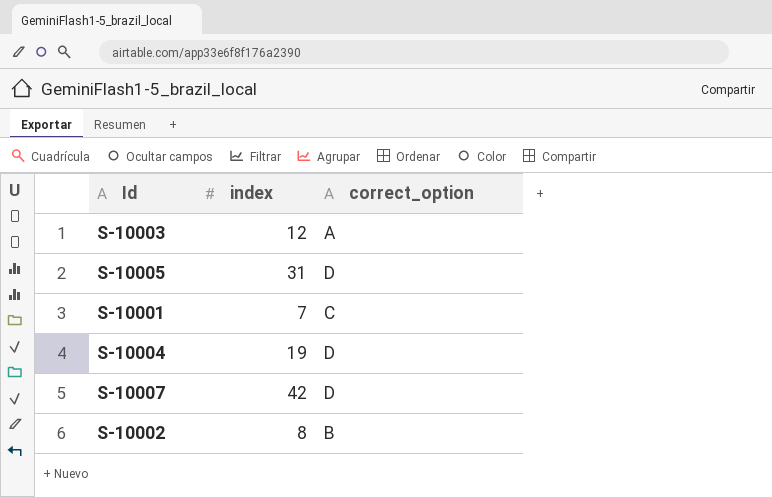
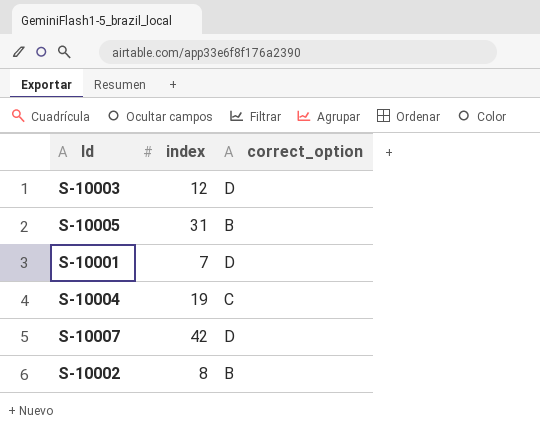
S-10003 | correct_option: A -> D
S-10005 | correct_option: D -> B
S-10001 | correct_option: C -> D
S-10004 | correct_option: D -> C

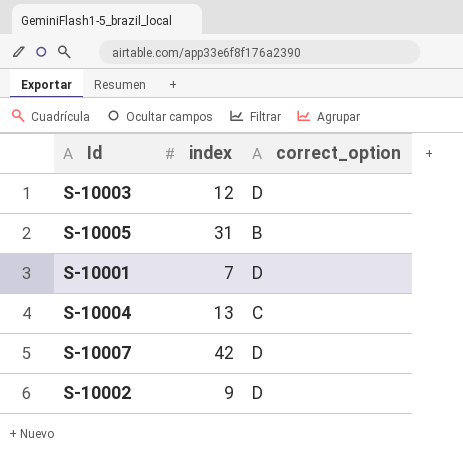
S-10004 | index: 19 -> 13
S-10002 | index: 8 -> 9
S-10002 | correct_option: B -> D

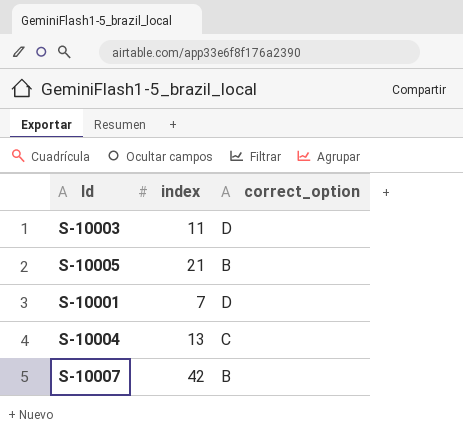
row S-10002: 9 | D -> none
S-10003 | index: 12 -> 11
S-10005 | index: 31 -> 21
S-10007 | correct_option: D -> B

